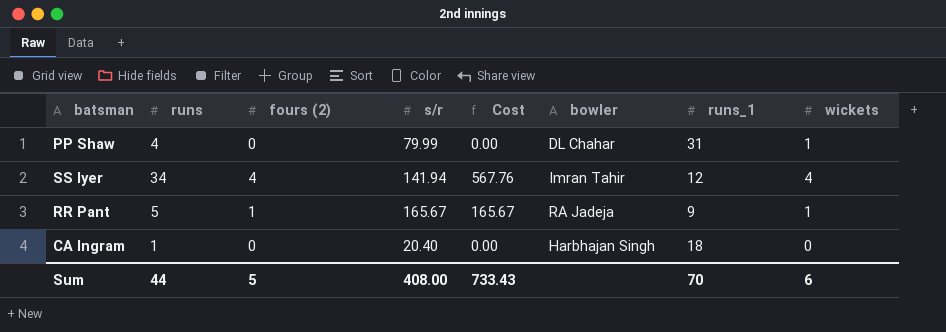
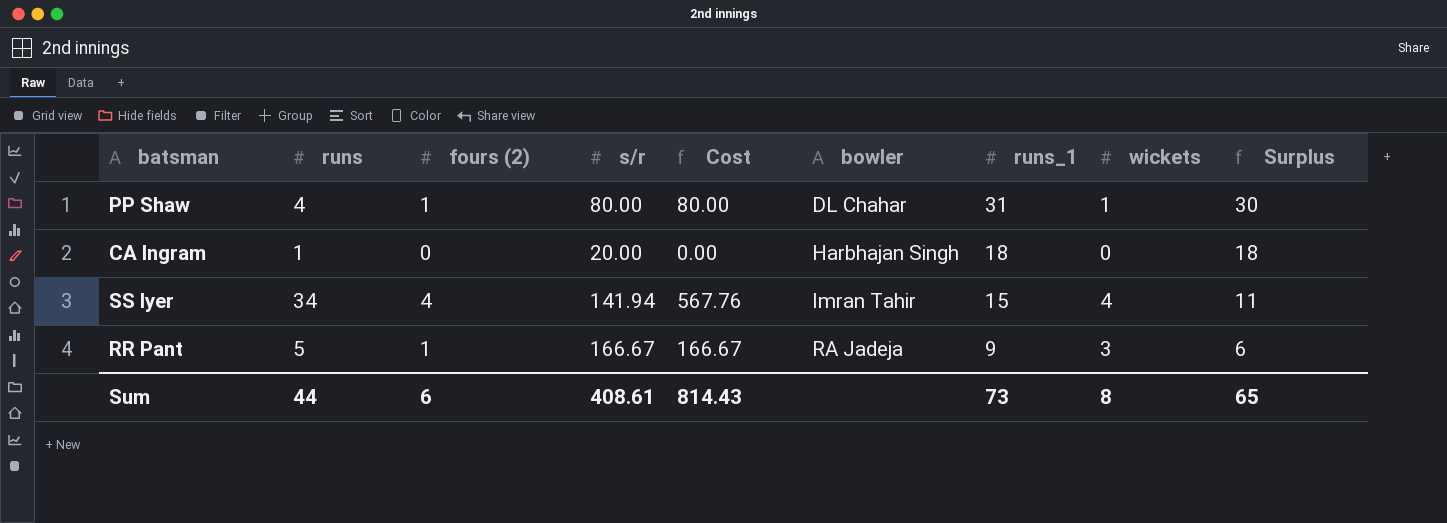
row order: none -> bowler ascending
column Surplus | formula: none -> [runs_1] - [wickets]
PP Shaw | fours (2): 0 -> 1
PP Shaw | s/r: 79.99 -> 80.00
PP Shaw | Cost: 0.00 -> 80.00
CA Ingram | s/r: 20.40 -> 20.00
SS Iyer | runs_1: 12 -> 15
RR Pant | s/r: 165.67 -> 166.67
RR Pant | Cost: 165.67 -> 166.67
RR Pant | wickets: 1 -> 3
Sum | fours (2): 5 -> 6
Sum | s/r: 408.00 -> 408.61
Sum | Cost: 733.43 -> 814.43
Sum | runs_1: 70 -> 73
Sum | wickets: 6 -> 8

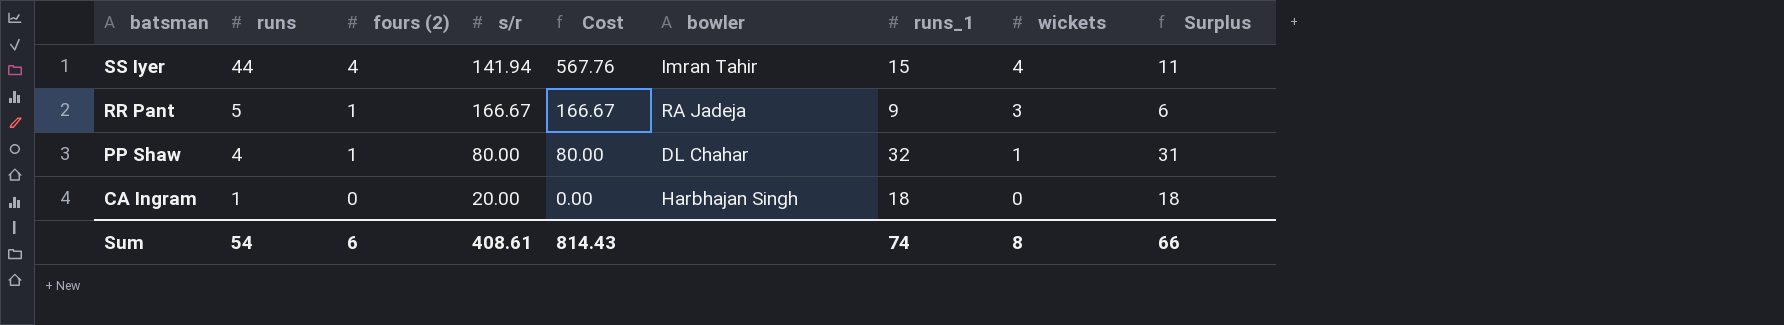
row order: bowler ascending -> batsman descending
SS Iyer | runs: 34 -> 44
PP Shaw | runs_1: 31 -> 32
PP Shaw | Surplus: 30 -> 31
Sum | runs: 44 -> 54
Sum | runs_1: 73 -> 74
Sum | Surplus: 65 -> 66

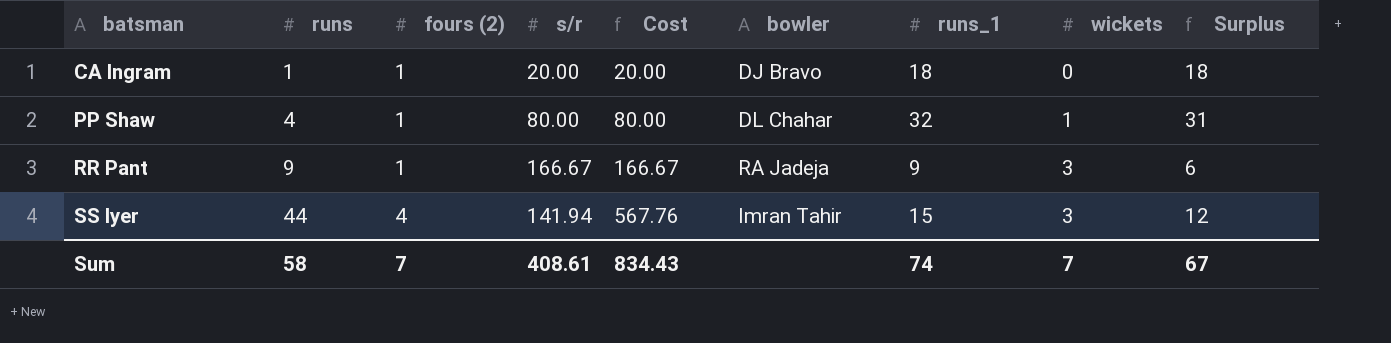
row order: batsman descending -> batsman ascending
CA Ingram | fours (2): 0 -> 1
CA Ingram | Cost: 0.00 -> 20.00
CA Ingram | bowler: Harbhajan Singh -> DJ Bravo
RR Pant | runs: 5 -> 9
SS Iyer | wickets: 4 -> 3
SS Iyer | Surplus: 11 -> 12
Sum | runs: 54 -> 58
Sum | fours (2): 6 -> 7
Sum | Cost: 814.43 -> 834.43
Sum | wickets: 8 -> 7
Sum | Surplus: 66 -> 67

